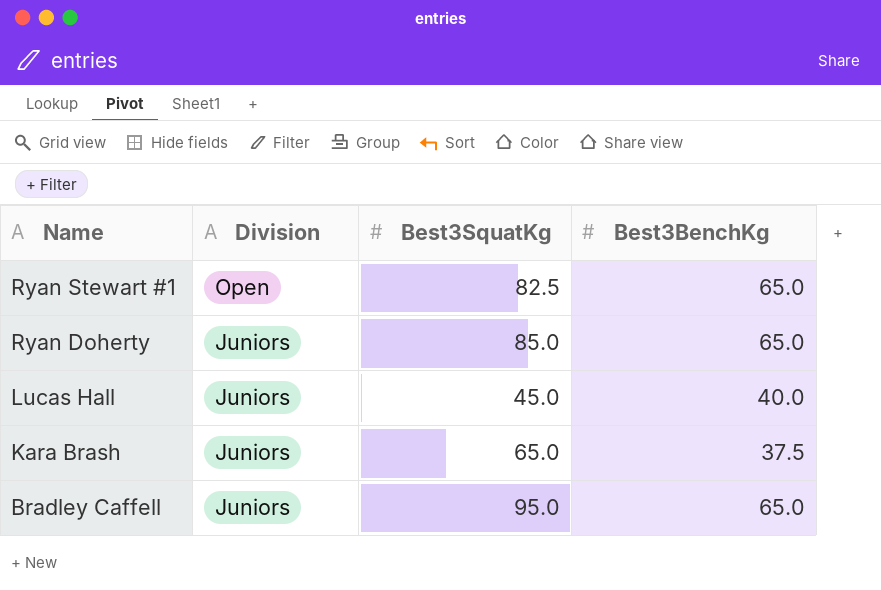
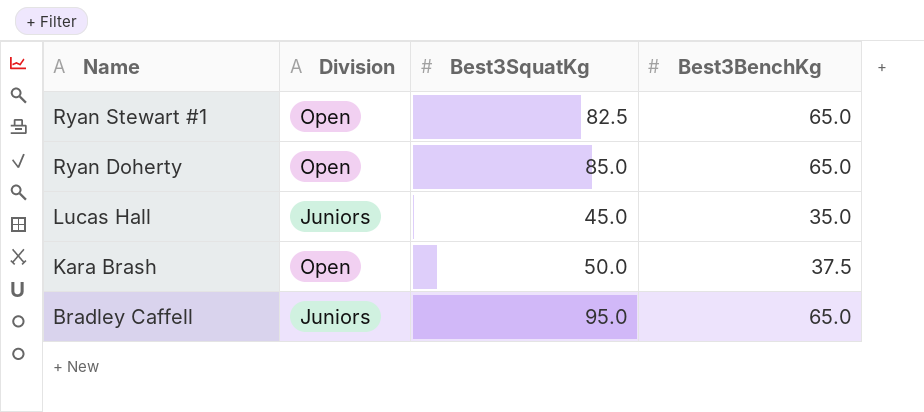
Ryan Doherty | Division: Juniors -> Open
Lucas Hall | Best3BenchKg: 40.0 -> 35.0
Kara Brash | Division: Juniors -> Open
Kara Brash | Best3SquatKg: 65.0 -> 50.0

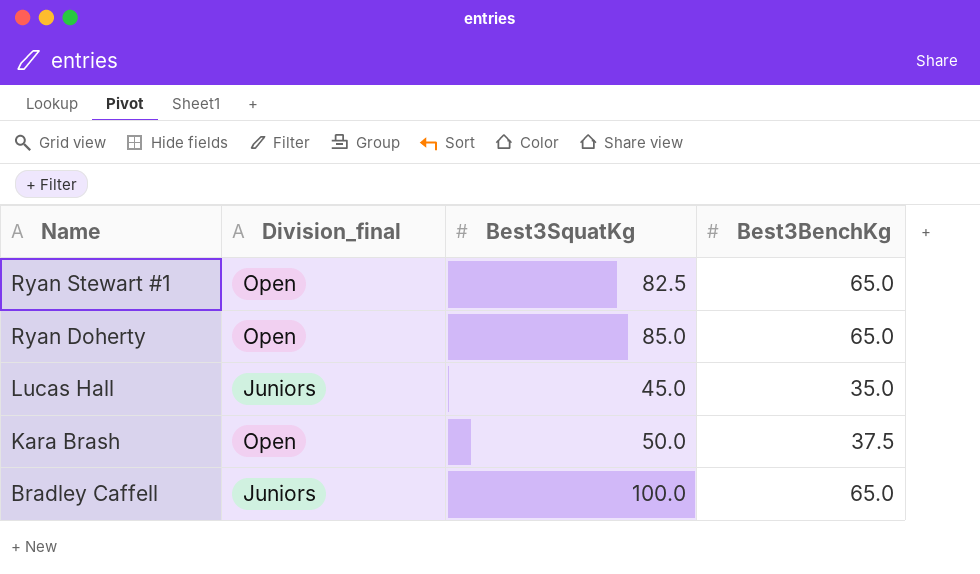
column name: Division -> Division_final
Bradley Caffell | Best3SquatKg: 95.0 -> 100.0

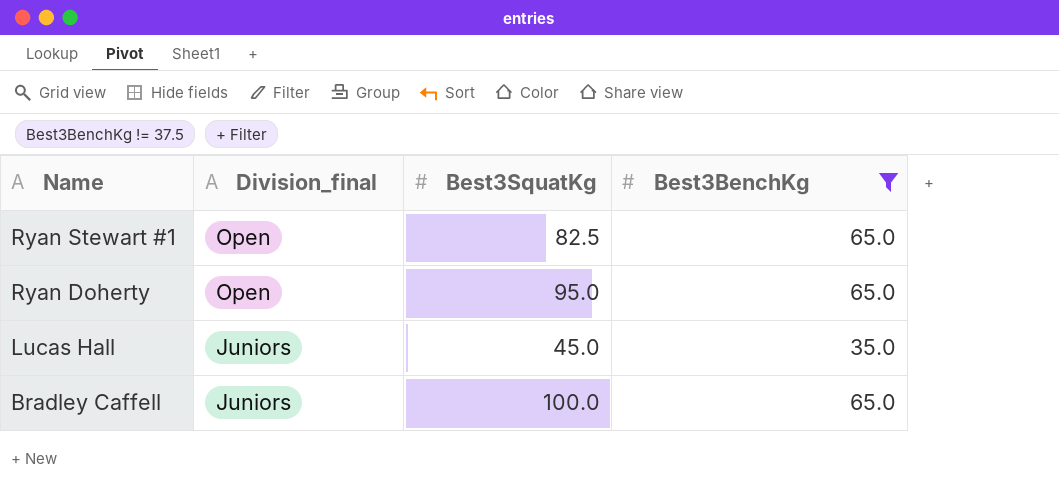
filter: none -> Best3BenchKg != 37.5
Ryan Doherty | Best3SquatKg: 85.0 -> 95.0

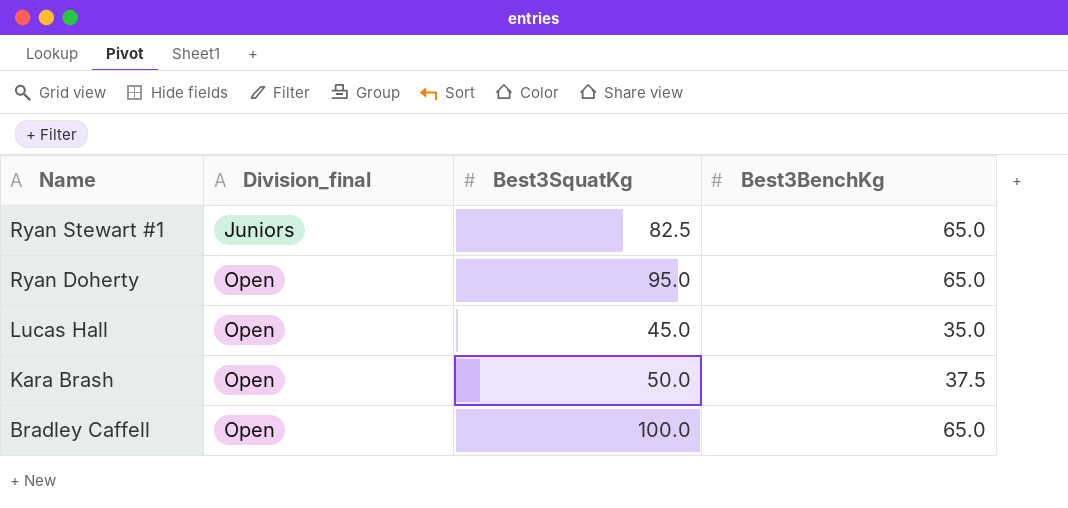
filter: Best3BenchKg != 37.5 -> none
Ryan Stewart #1 | Division_final: Open -> Juniors
Lucas Hall | Division_final: Juniors -> Open
Bradley Caffell | Division_final: Juniors -> Open

